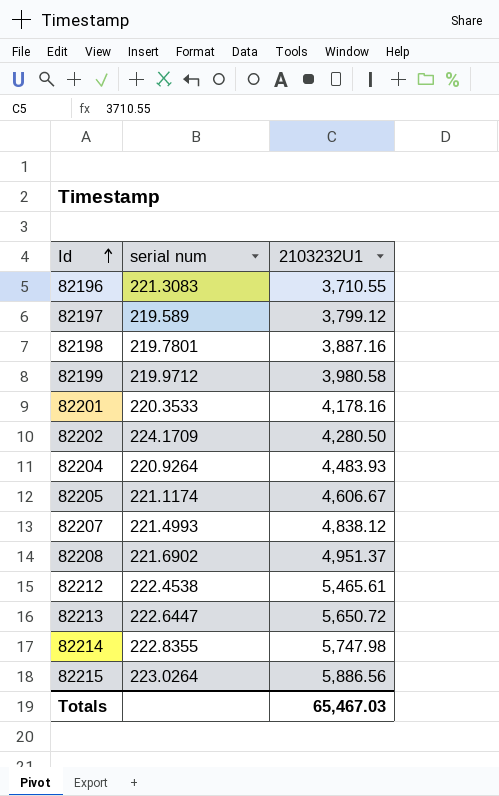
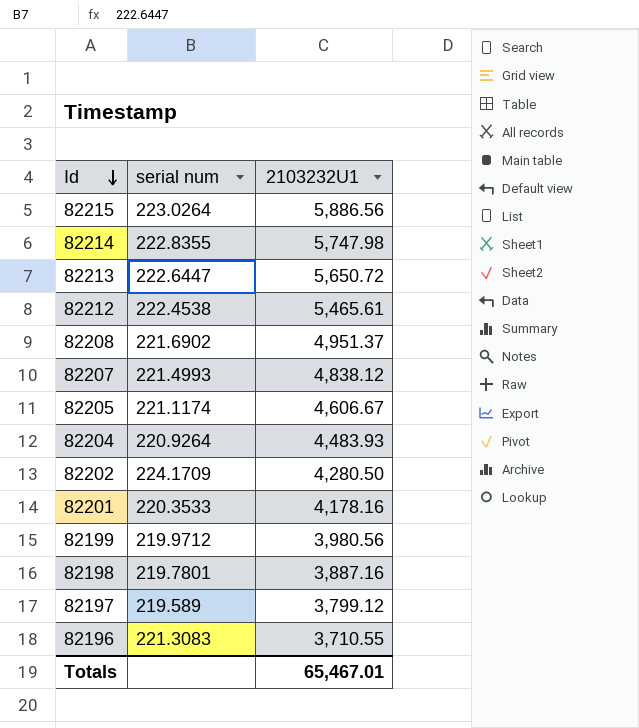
row order: Id ascending -> Id descending
82199 | 2103232U1: 3,980.58 -> 3,980.56
Totals | 2103232U1: 65,467.03 -> 65,467.01

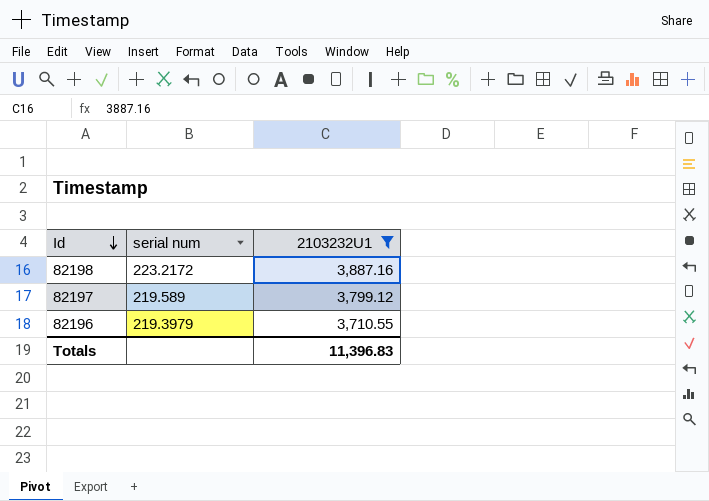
filter: none -> 2103232U1 <= 3,887.16
82198 | serial num: 219.7801 -> 223.2172
82196 | serial num: 221.3083 -> 219.3979
Totals | 2103232U1: 65,467.01 -> 11,396.83

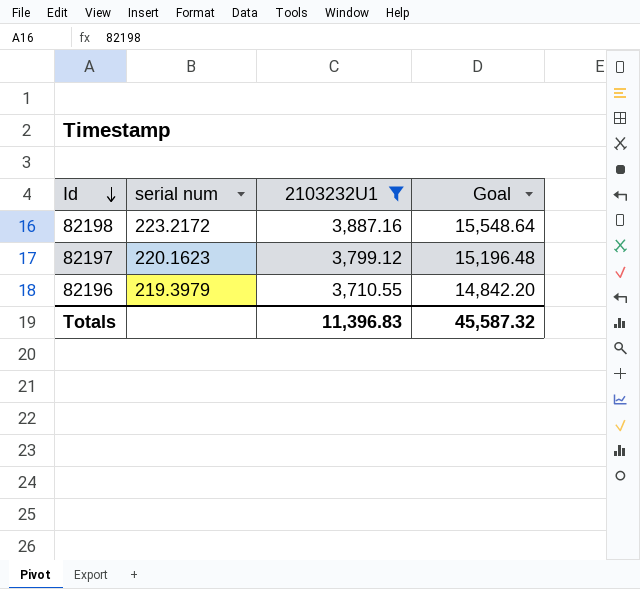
column Goal | formula: none -> [2103232U1] * 4
82197 | serial num: 219.589 -> 220.1623

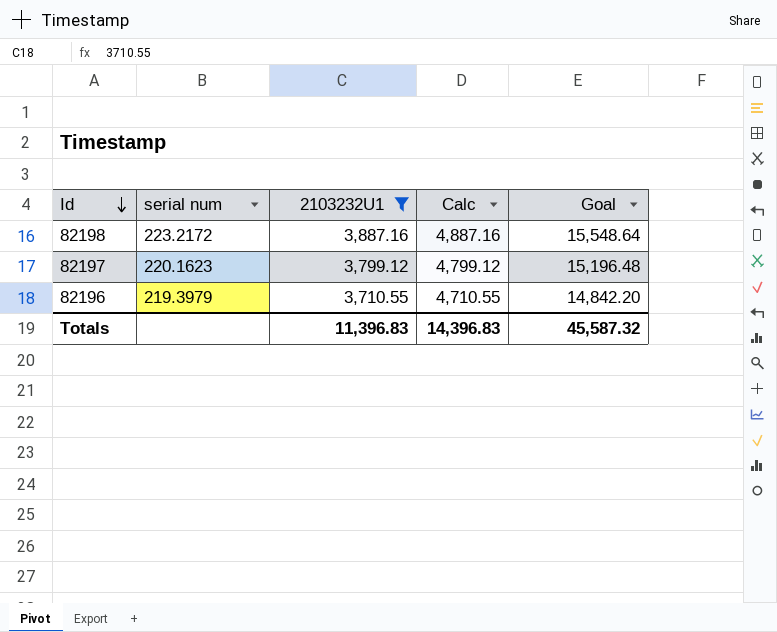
column Calc | formula: none -> [2103232U1] + 1000

